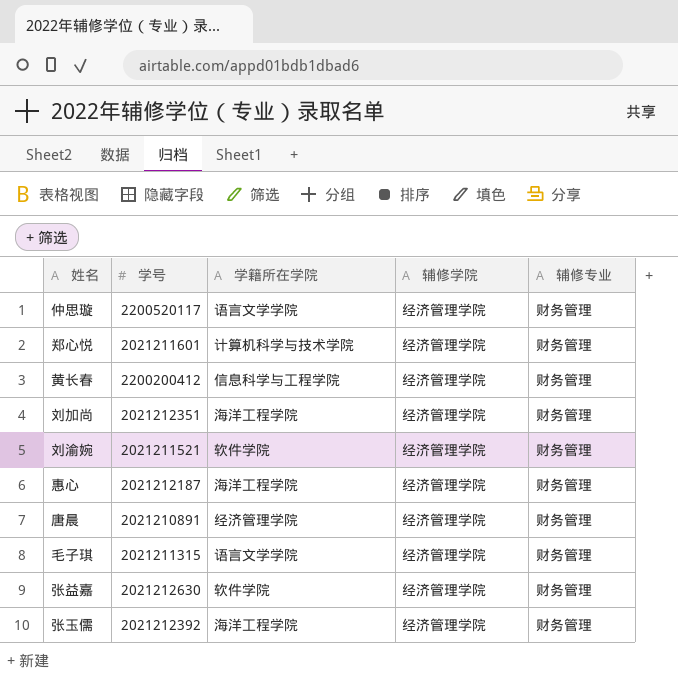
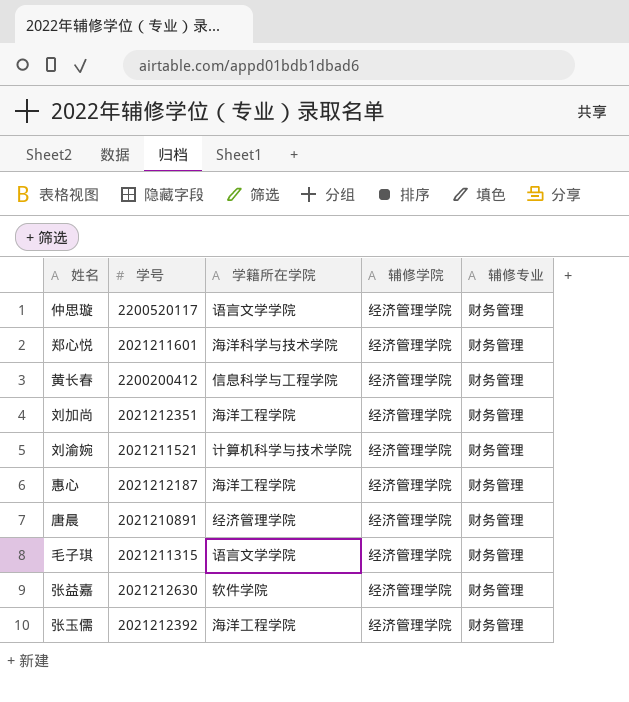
郑心悦 | 学籍所在学院: 计算机科学与技术学院 -> 海洋科学与技术学院
刘渝婉 | 学籍所在学院: 软件学院 -> 计算机科学与技术学院

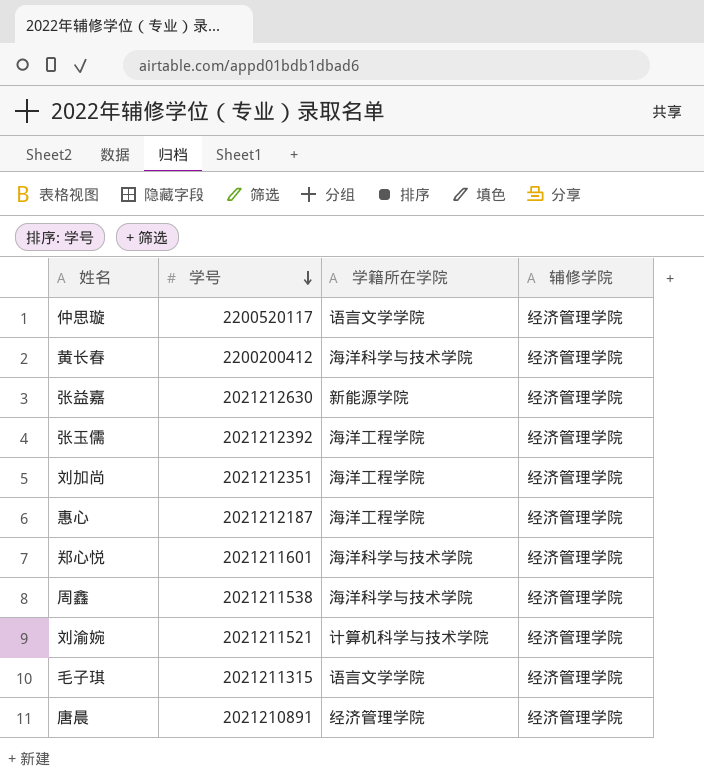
row order: none -> 学号 descending
column 辅修专业 | position: 5 -> none
黄长春 | 学籍所在学院: 信息科学与工程学院 -> 海洋科学与技术学院
张益嘉 | 学籍所在学院: 软件学院 -> 新能源学院
row 周鑫: none -> 2021211538 | 海洋科学与技术学院 | 经济管理学院

